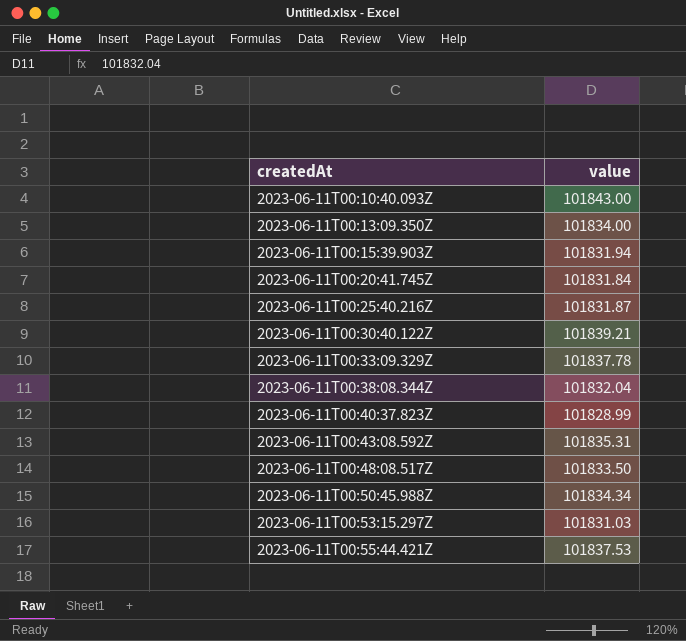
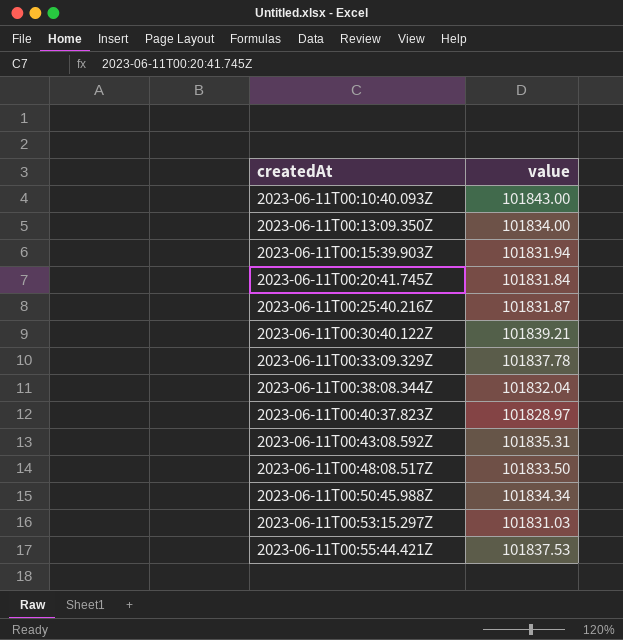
2023-06-11T00:40:37.823Z | value: 101828.99 -> 101828.97

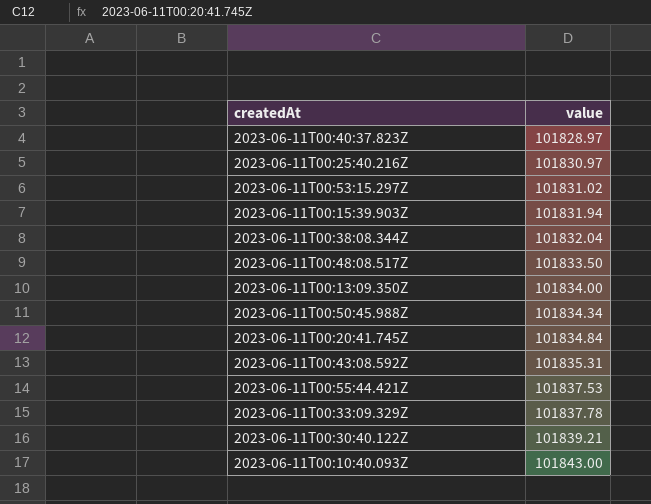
row order: createdAt ascending -> value ascending
2023-06-11T00:25:40.216Z | value: 101831.87 -> 101830.97
2023-06-11T00:53:15.297Z | value: 101831.03 -> 101831.02
2023-06-11T00:20:41.745Z | value: 101831.84 -> 101834.84

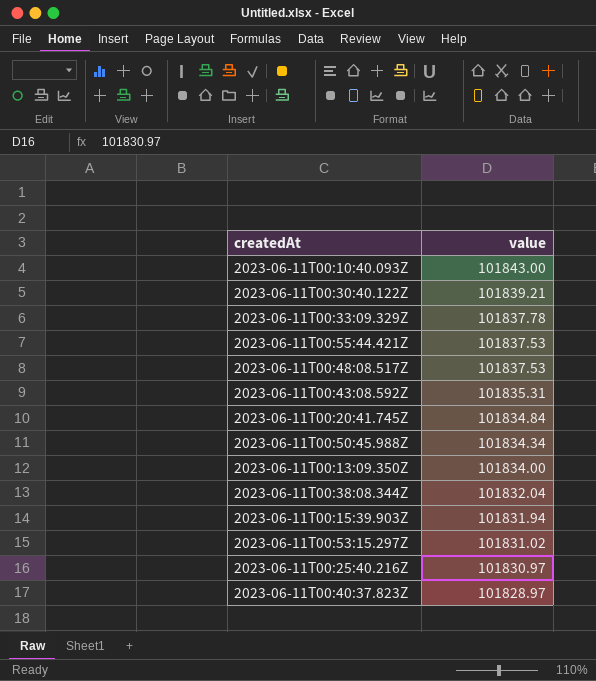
row order: value ascending -> value descending
2023-06-11T00:48:08.517Z | value: 101833.50 -> 101837.53

